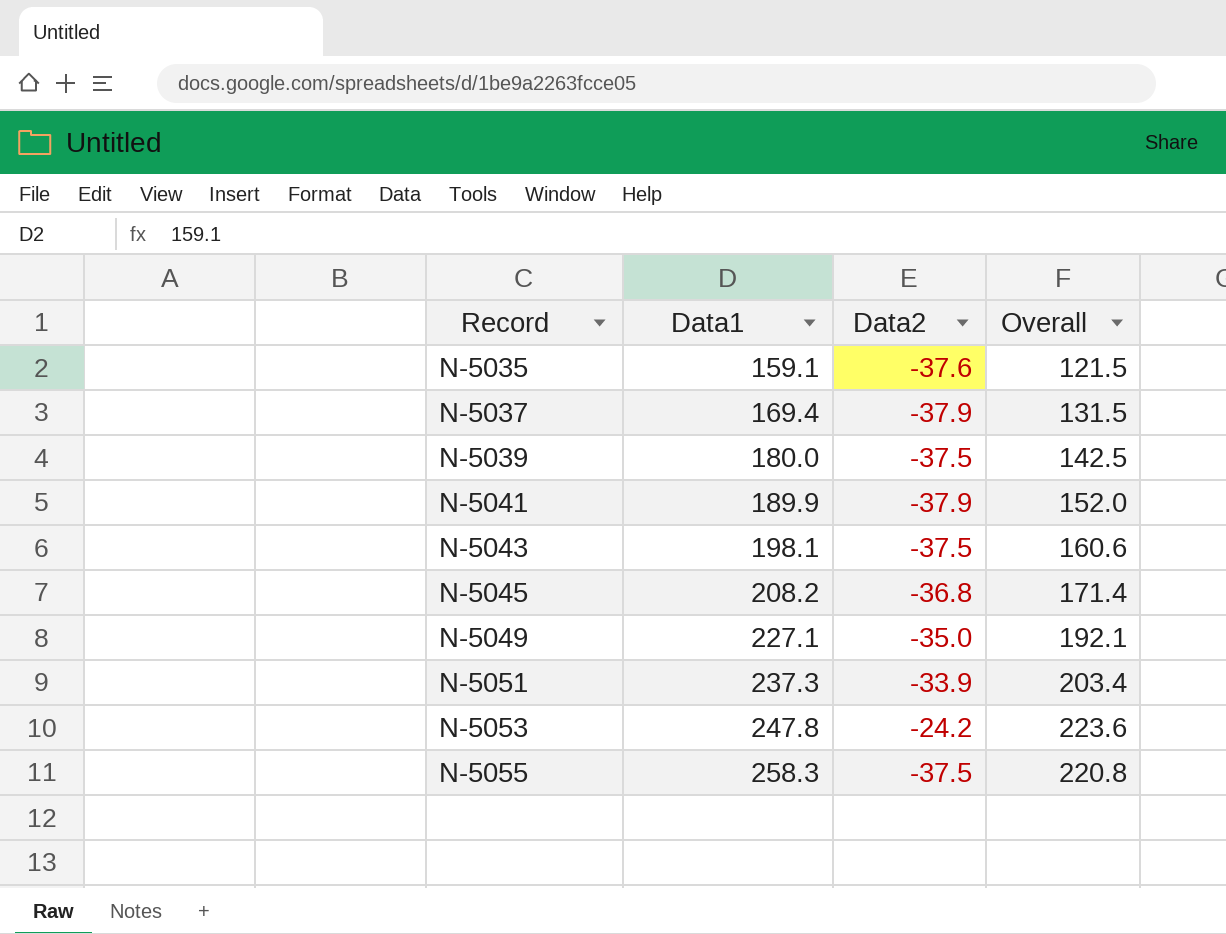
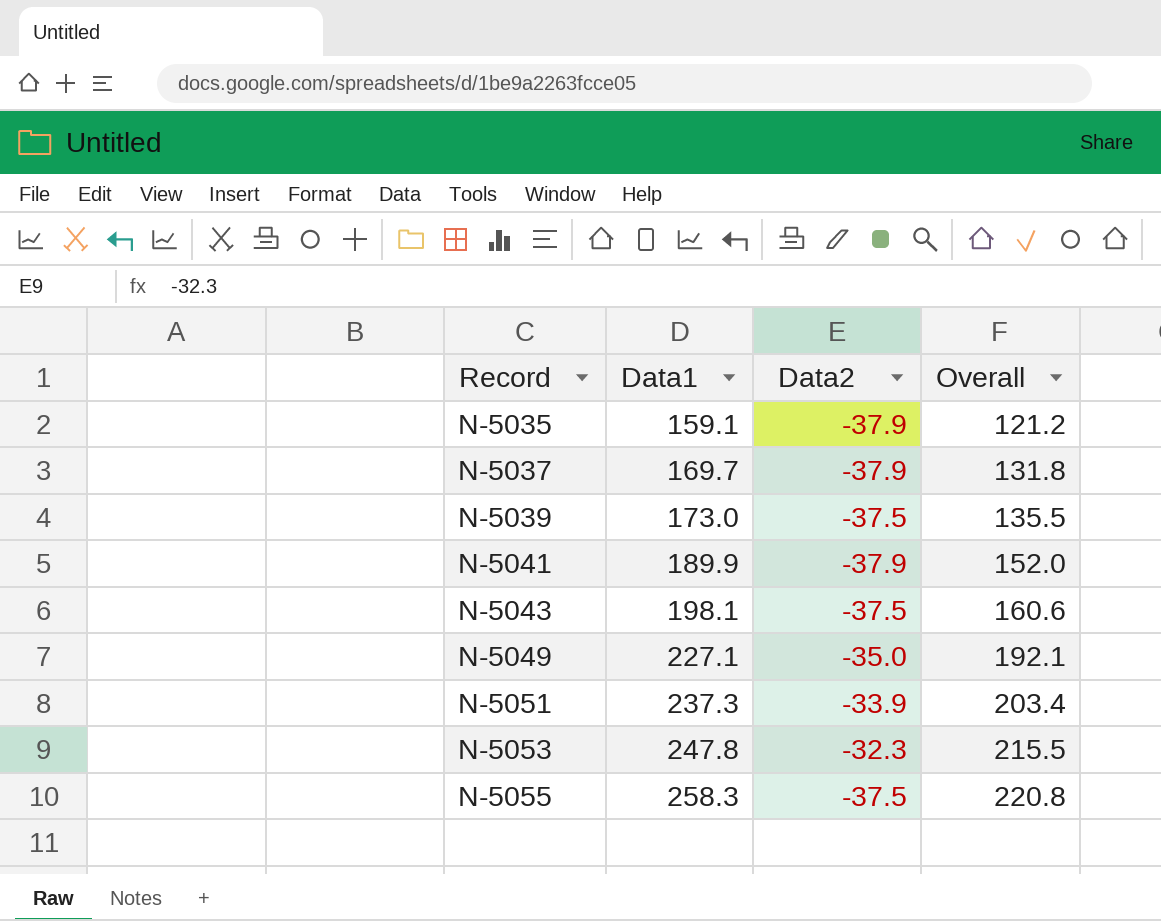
row N-5045: 208.2 | -36.8 | 171.4 -> none
N-5035 | Data2: -37.6 -> -37.9
N-5035 | Overall: 121.5 -> 121.2
N-5037 | Data1: 169.4 -> 169.7
N-5037 | Overall: 131.5 -> 131.8
N-5039 | Data1: 180.0 -> 173.0
N-5039 | Overall: 142.5 -> 135.5
N-5053 | Data2: -24.2 -> -32.3
N-5053 | Overall: 223.6 -> 215.5

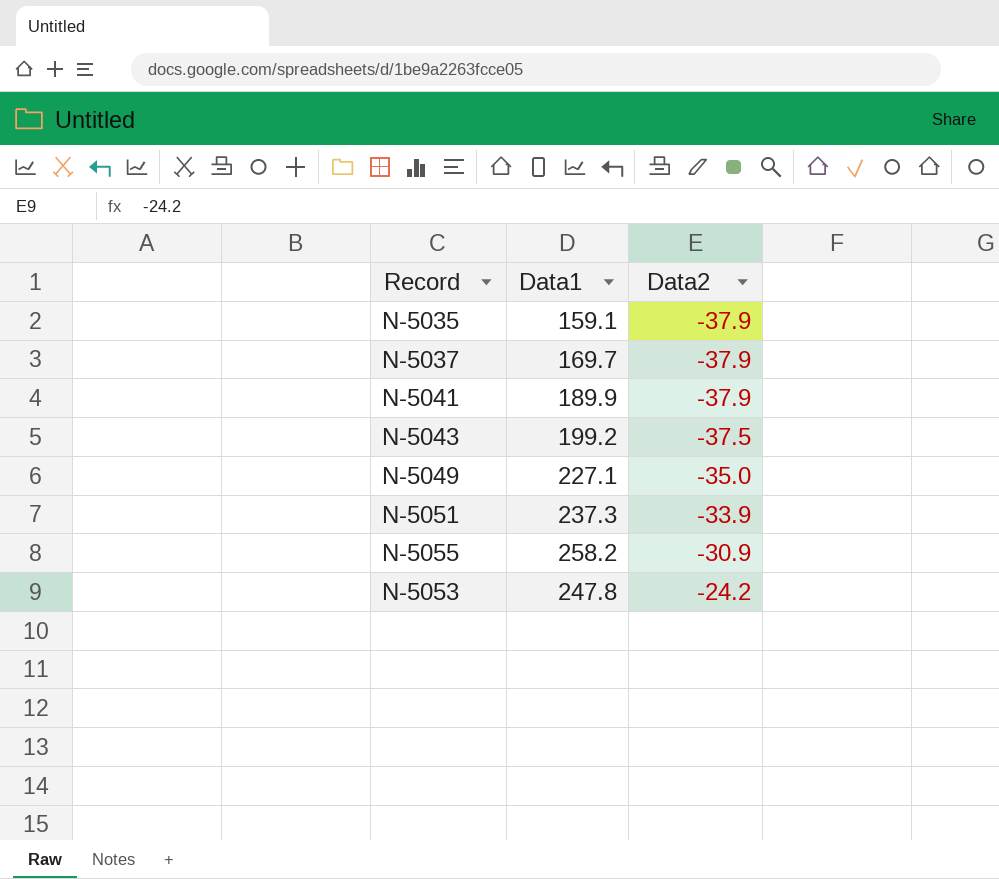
row order: Record ascending -> Data2 ascending
column Overall | formula: [Data1] + [Data2] -> none
row N-5039: 173.0 | -37.5 | 135.5 -> none
N-5043 | Data1: 198.1 -> 199.2
N-5055 | Data1: 258.3 -> 258.2
N-5055 | Data2: -37.5 -> -30.9
N-5053 | Data2: -32.3 -> -24.2

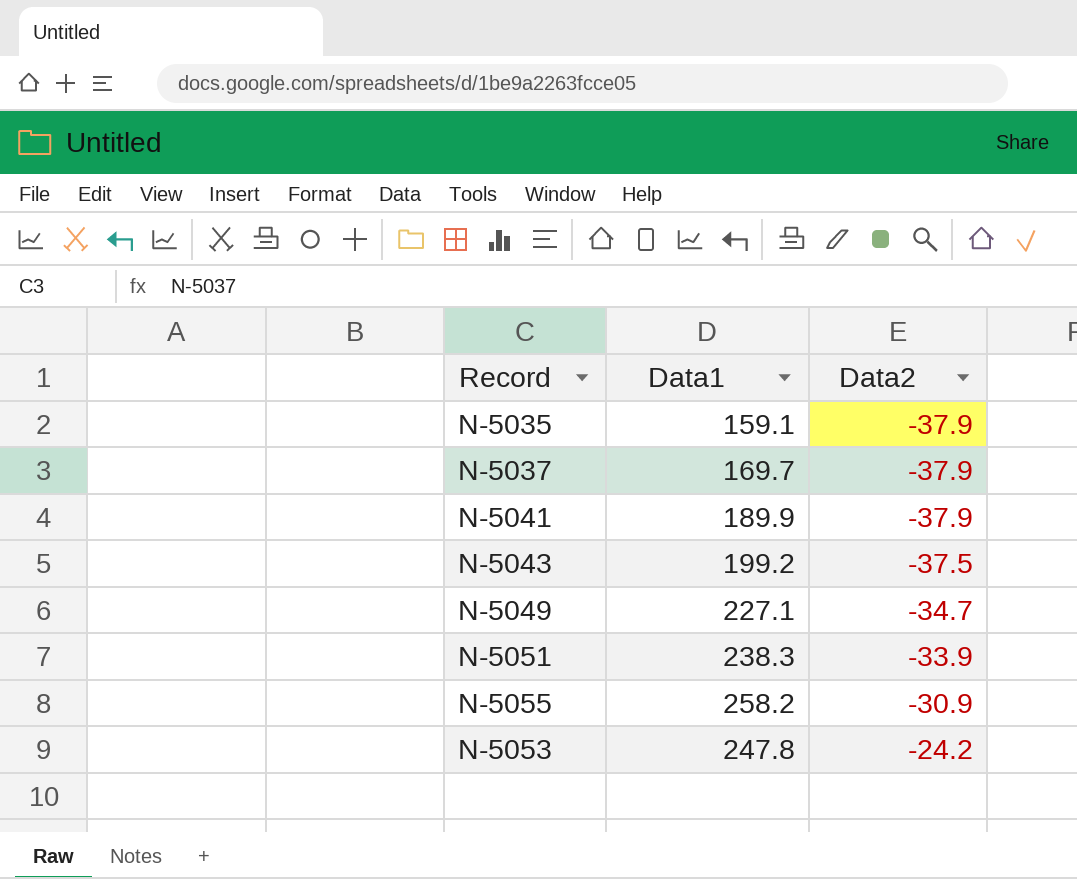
N-5049 | Data2: -35.0 -> -34.7
N-5051 | Data1: 237.3 -> 238.3

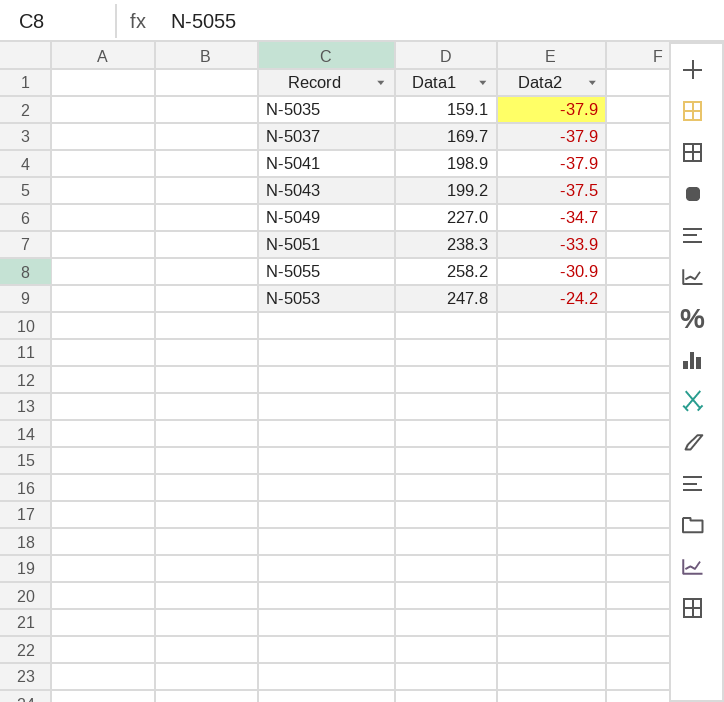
N-5041 | Data1: 189.9 -> 198.9
N-5049 | Data1: 227.1 -> 227.0

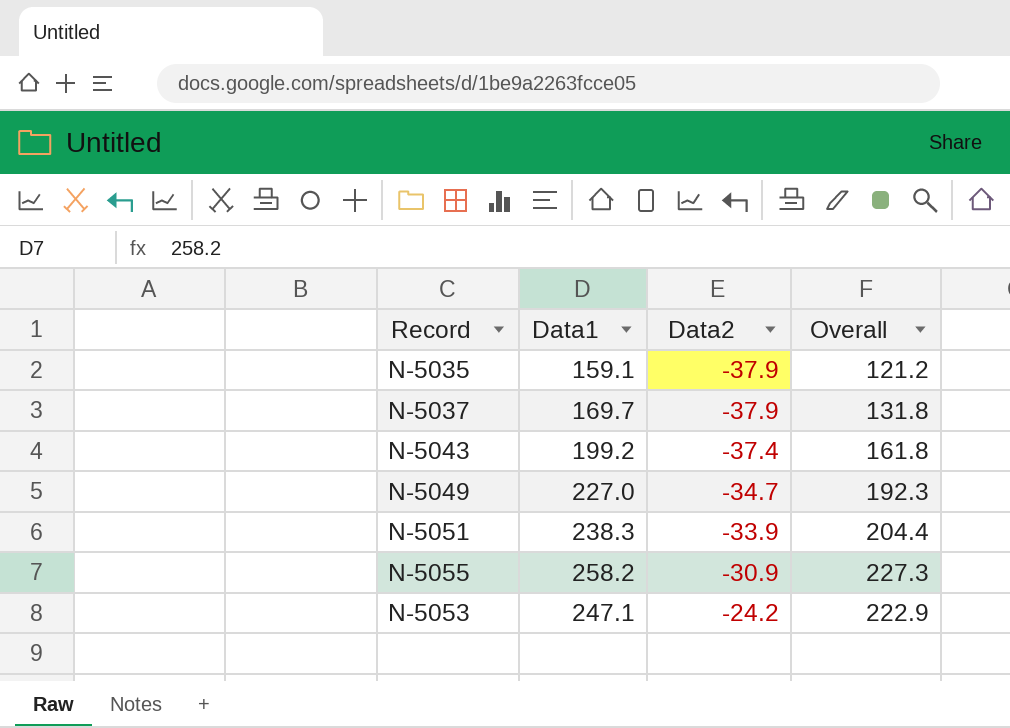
column Overall | formula: none -> [Data1] + [Data2]
row N-5041: 198.9 | -37.9 -> none
N-5043 | Data2: -37.5 -> -37.4
N-5053 | Data1: 247.8 -> 247.1

